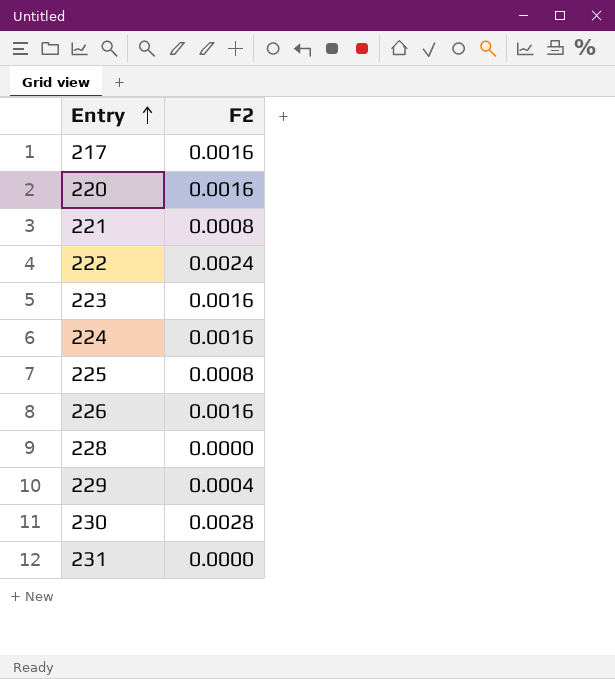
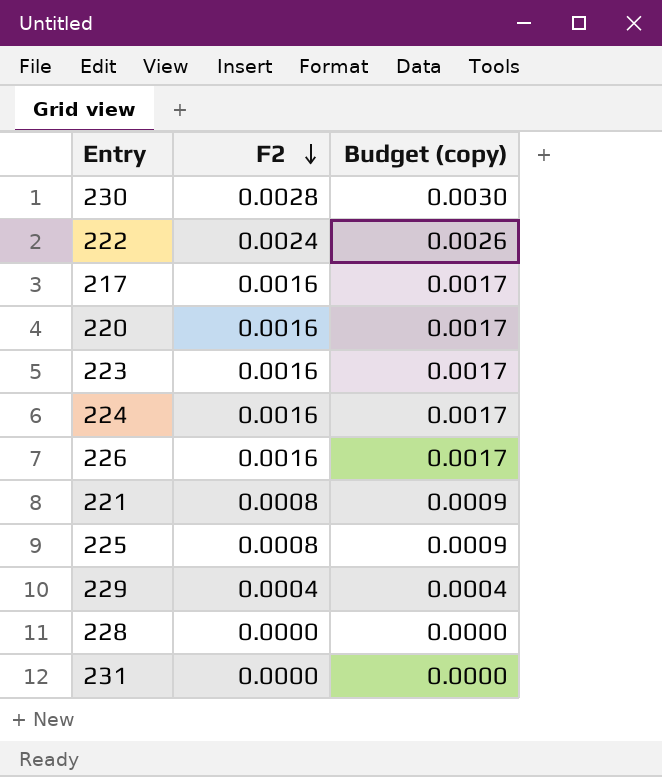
row order: Entry ascending -> F2 descending
column Budget (copy) | formula: none -> [F2] * 1.08

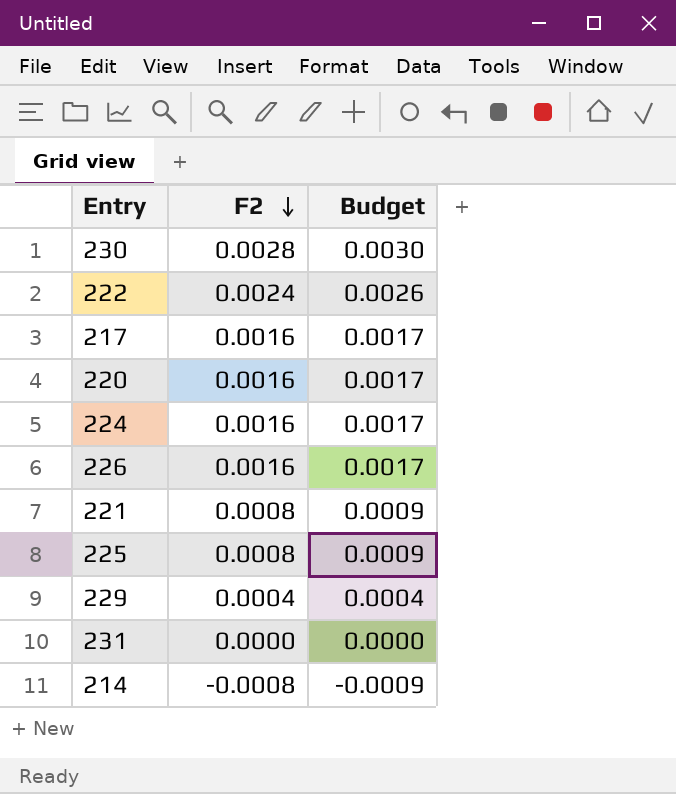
column name: Budget (copy) -> Budget
row 223: 0.0016 | 0.0017 -> none
row 228: 0.0000 | 0.0000 -> none
row 214: none -> -0.0008 | -0.0009

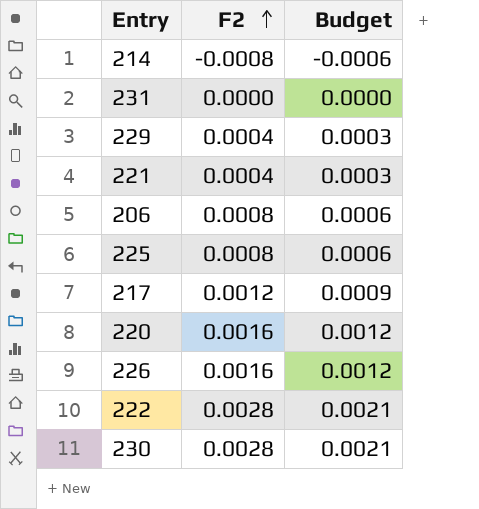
row order: F2 descending -> F2 ascending
column Budget | formula: [F2] * 1.08 -> [F2] * 0.75
row 224: 0.0016 | 0.0017 -> none
221 | F2: 0.0008 -> 0.0004
row 206: none -> 0.0008 | 0.0006
217 | F2: 0.0016 -> 0.0012
222 | F2: 0.0024 -> 0.0028

